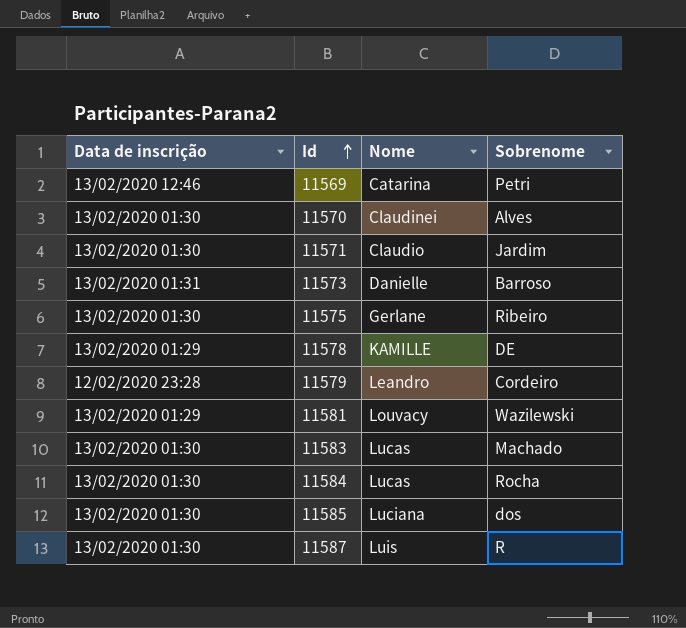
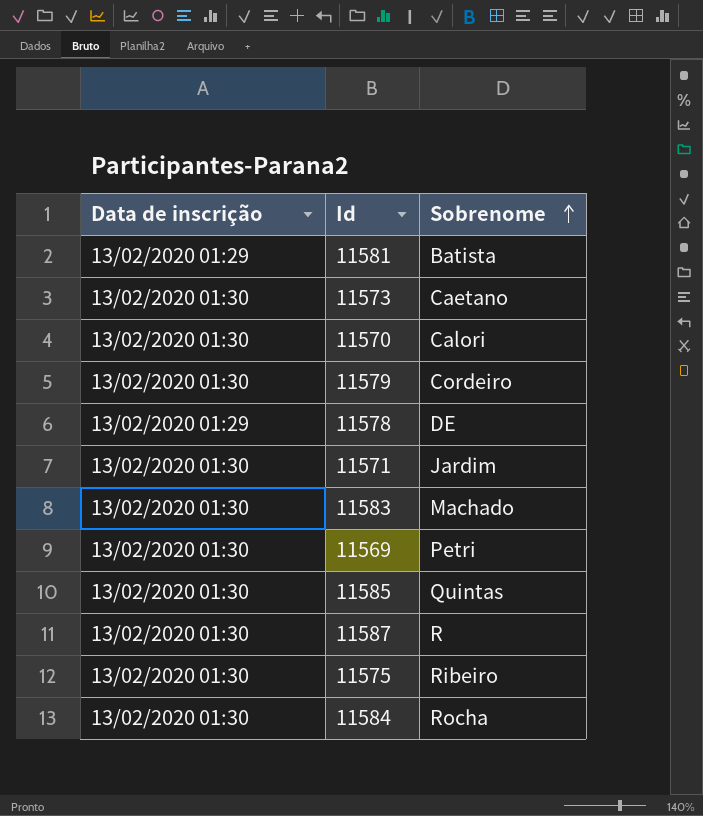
row order: Id ascending -> Sobrenome ascending
column Nome | position: 3 -> none
11581 | Sobrenome: Wazilewski -> Batista
11573 | Data de inscrição: 13/02/2020 01:31 -> 13/02/2020 01:30
11573 | Sobrenome: Barroso -> Caetano
11570 | Sobrenome: Alves -> Calori
11579 | Data de inscrição: 12/02/2020 23:28 -> 13/02/2020 01:30
11569 | Data de inscrição: 13/02/2020 12:46 -> 13/02/2020 01:30
11585 | Sobrenome: dos -> Quintas

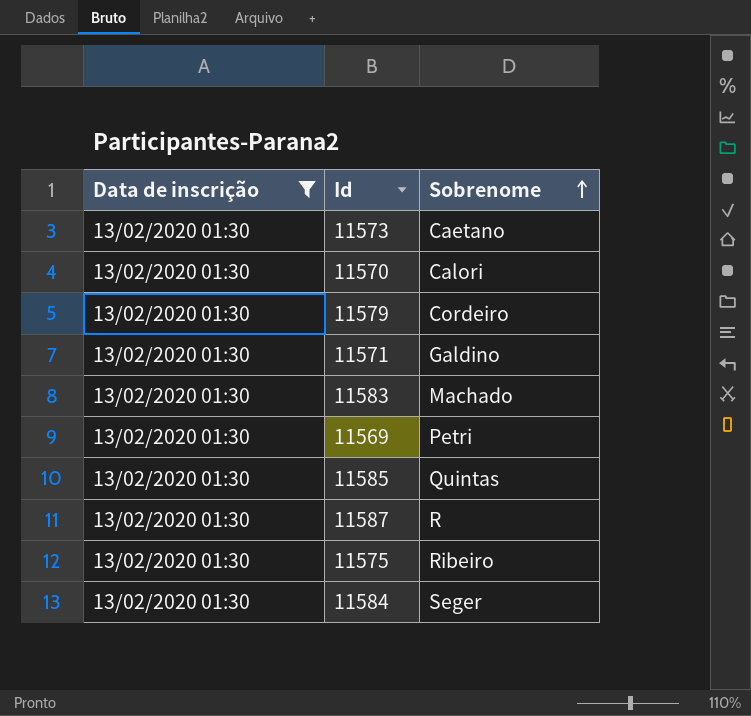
filter: none -> Data de inscrição = 13/02/2020 01:30
11571 | Sobrenome: Jardim -> Galdino
11584 | Sobrenome: Rocha -> Seger

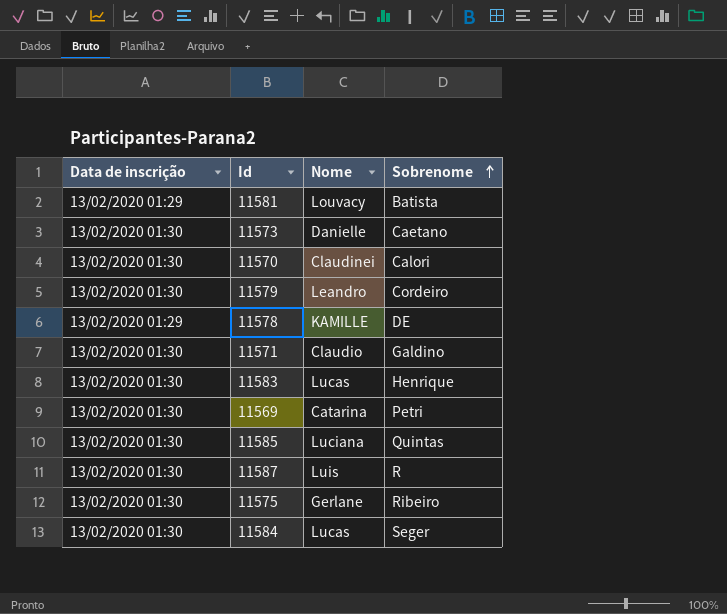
filter: Data de inscrição = 13/02/2020 01:30 -> none
column Nome | position: none -> 3
11583 | Sobrenome: Machado -> Henrique

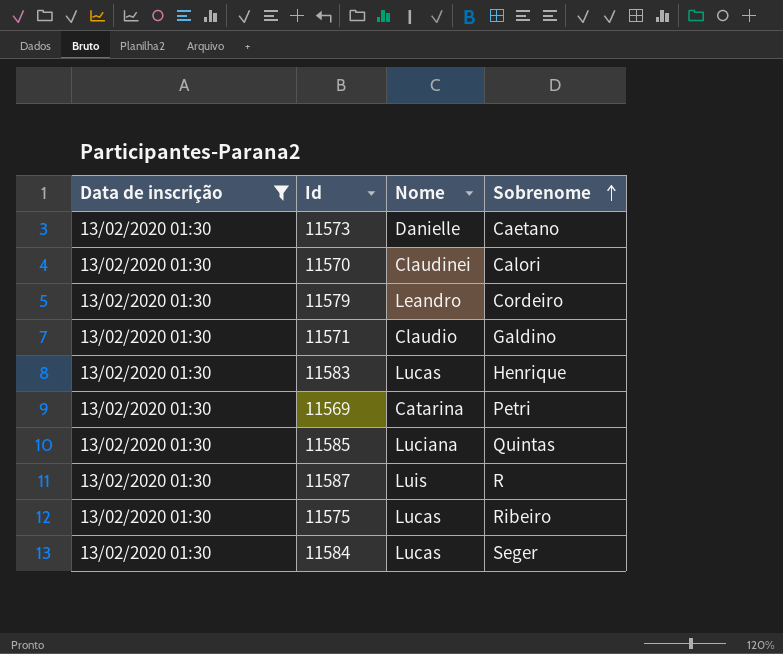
filter: none -> Data de inscrição = 13/02/2020 01:30
11575 | Nome: Gerlane -> Lucas

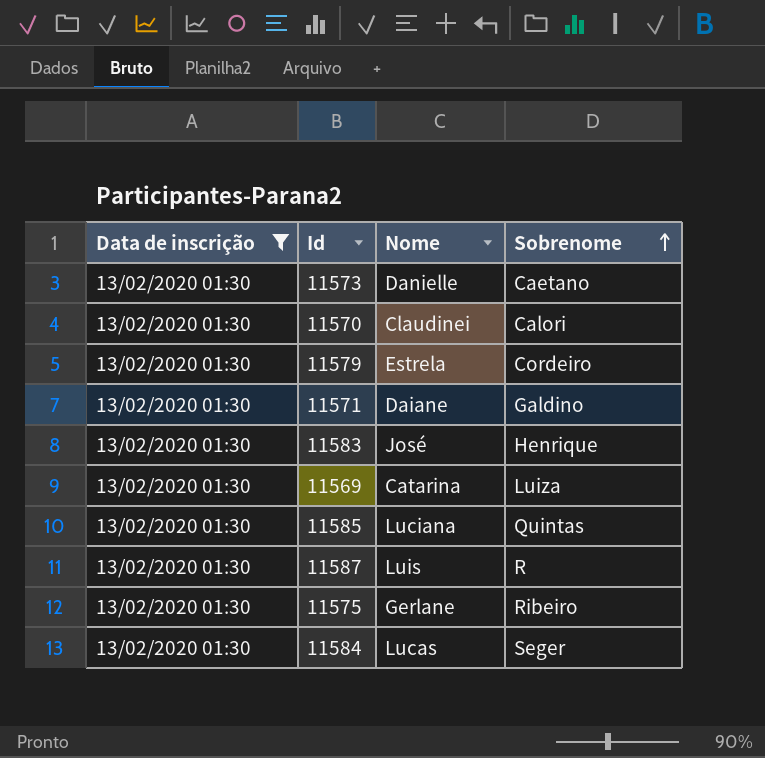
11579 | Nome: Leandro -> Estrela
11571 | Nome: Claudio -> Daiane
11583 | Nome: Lucas -> José
11569 | Sobrenome: Petri -> Luiza
11575 | Nome: Lucas -> Gerlane

